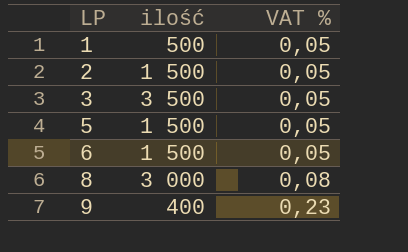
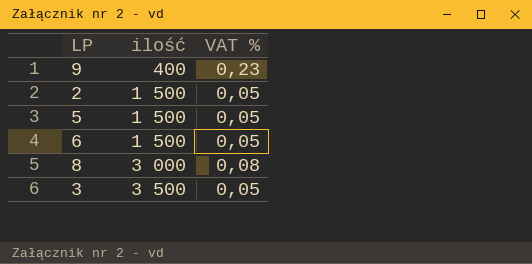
row order: LP ascending -> ilość ascending
row 1: 500 | 0,05 -> none

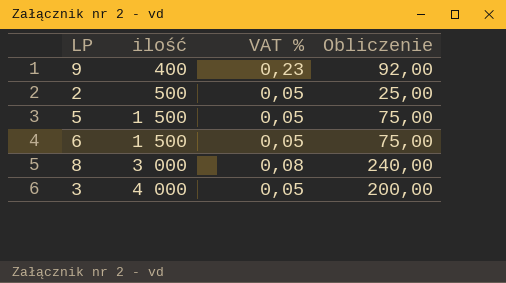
column Obliczenie | formula: none -> [ilość] * [VAT %]
2 | ilość: 1 500 -> 500
3 | ilość: 3 500 -> 4 000

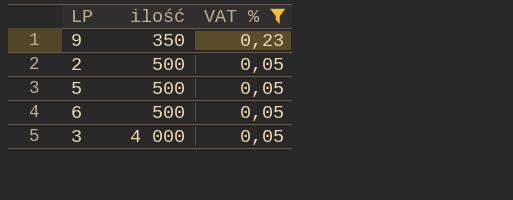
filter: none -> VAT % != 0,08
column Obliczenie | formula: [ilość] * [VAT %] -> none
9 | ilość: 400 -> 350
5 | ilość: 1 500 -> 500
6 | ilość: 1 500 -> 500

